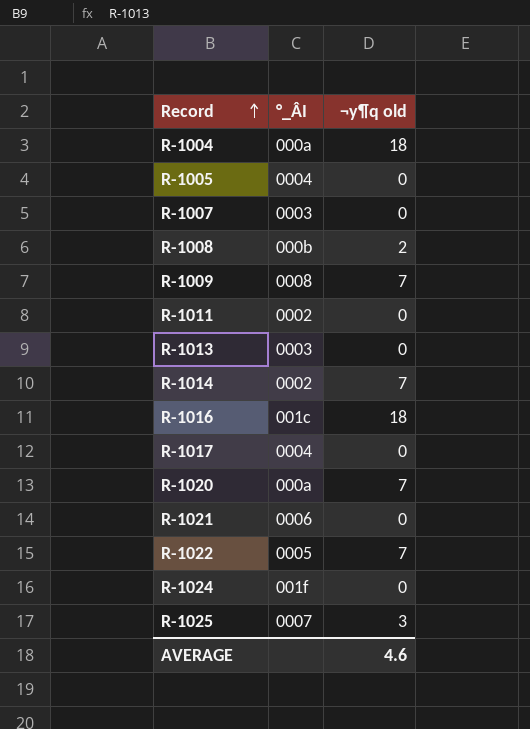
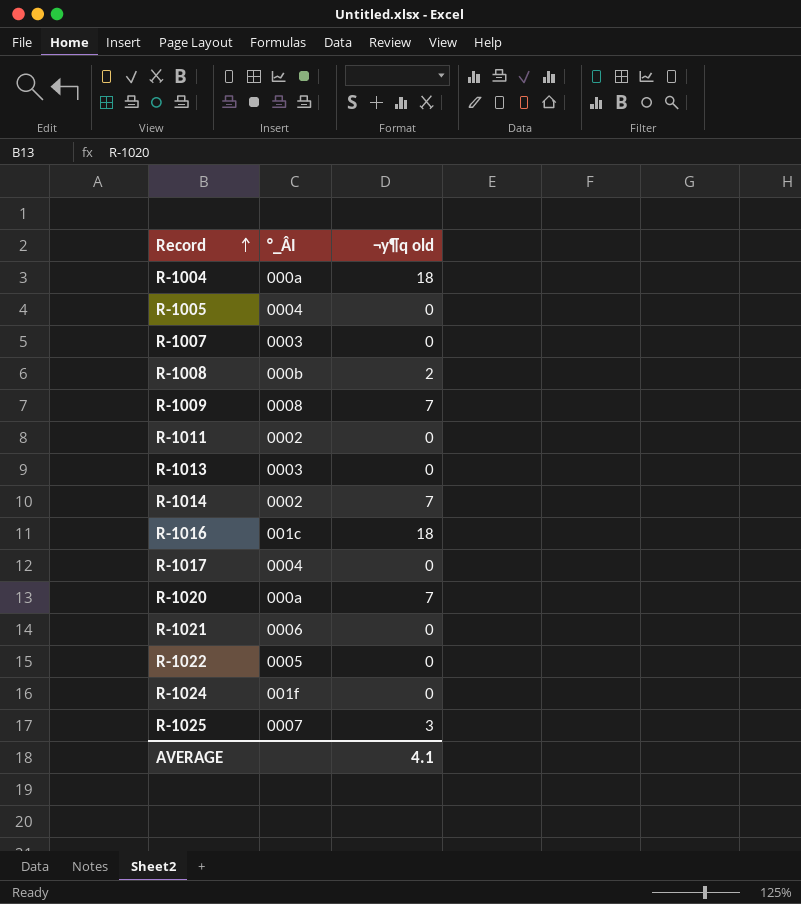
R-1022 | ¬y¶q old: 7 -> 0
AVERAGE | ¬y¶q old: 4.6 -> 4.1

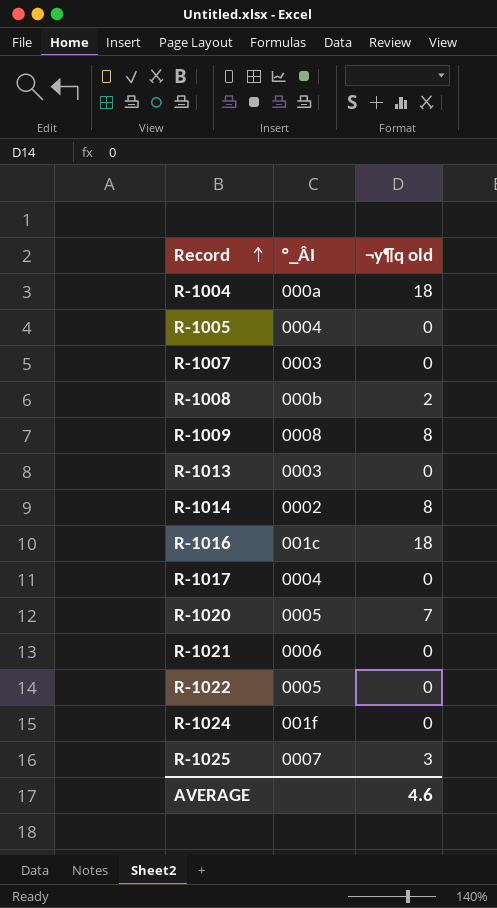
row R-1011: 0002 | 0 -> none
R-1009 | ¬y¶q old: 7 -> 8
R-1014 | ¬y¶q old: 7 -> 8
R-1020 | °_ÂI: 000a -> 0005
AVERAGE | ¬y¶q old: 4.1 -> 4.6

